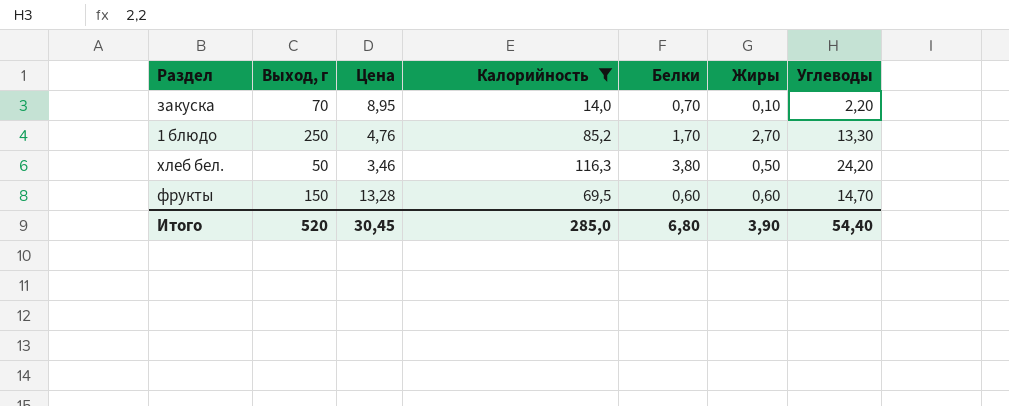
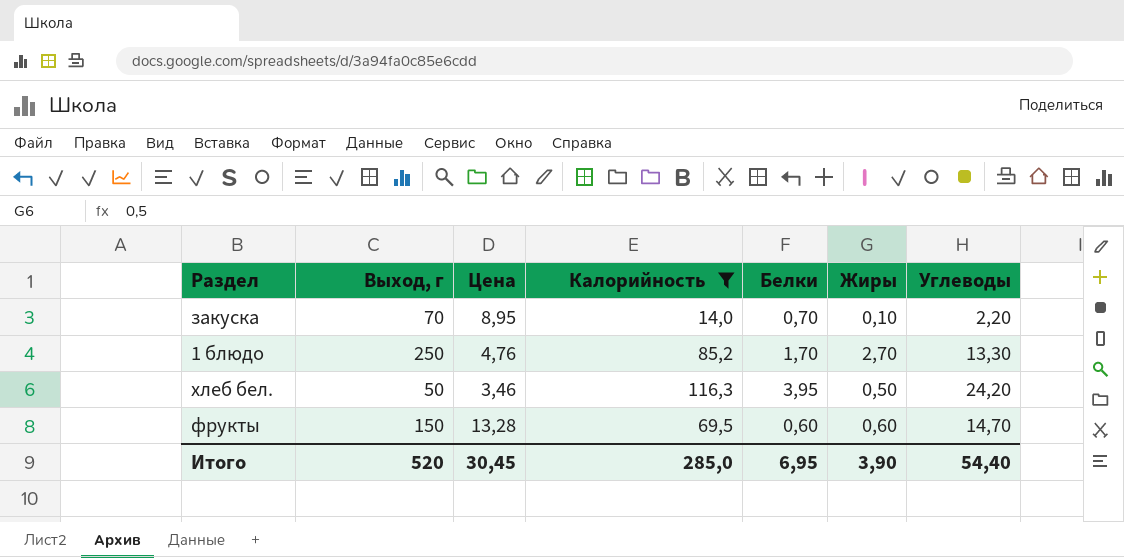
хлеб бел. | Белки: 3,80 -> 3,95
Итого | Белки: 6,80 -> 6,95

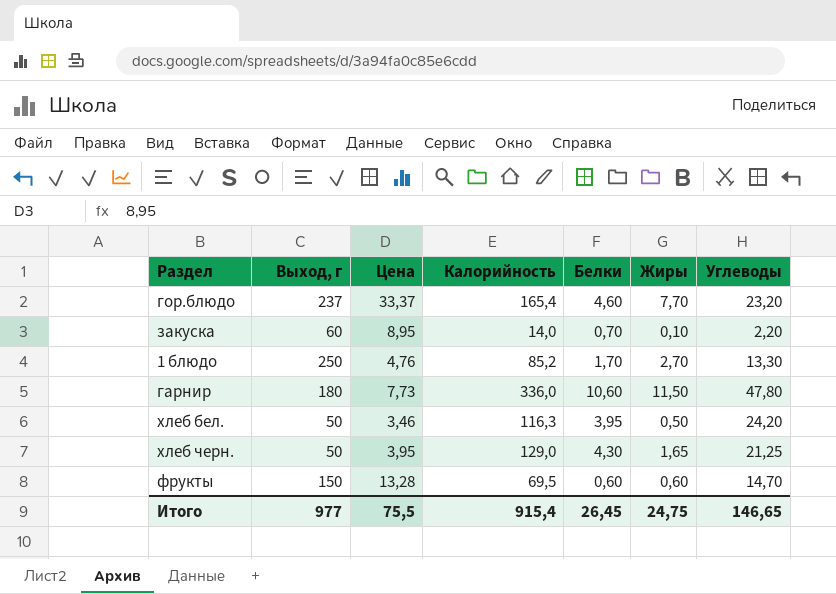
filter: Калорийность <= 116,3 -> none
закуска | Выход, г: 70 -> 60
Итого | Выход, г: 520 -> 977
Итого | Цена: 30,45 -> 75,5
Итого | Калорийность: 285,0 -> 915,4
Итого | Белки: 6,95 -> 26,45
Итого | Жиры: 3,90 -> 24,75
Итого | Углеводы: 54,40 -> 146,65

